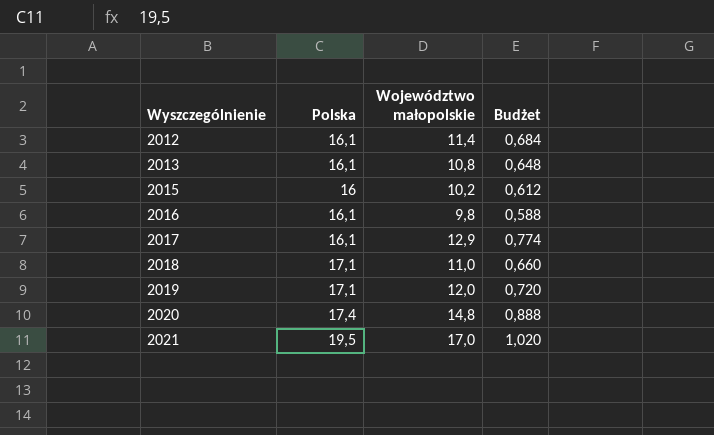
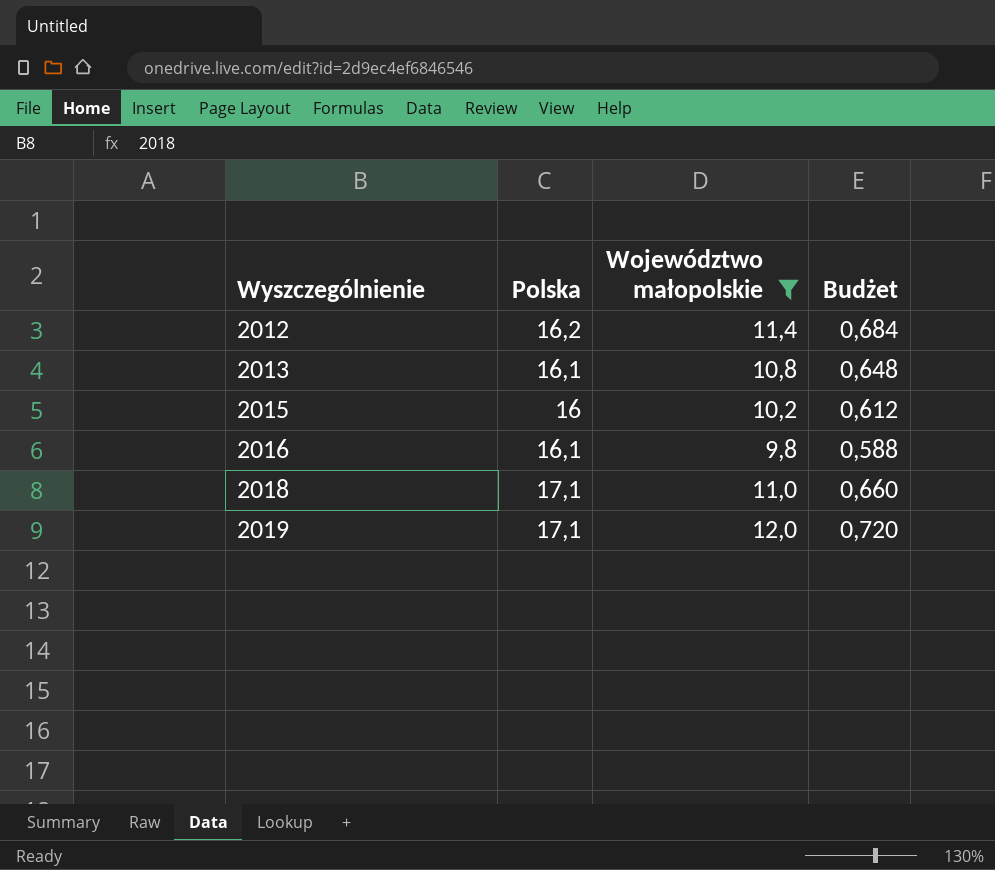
filter: none -> Województwo małopolskie <= 12,0
2012 | Polska: 16,1 -> 16,2

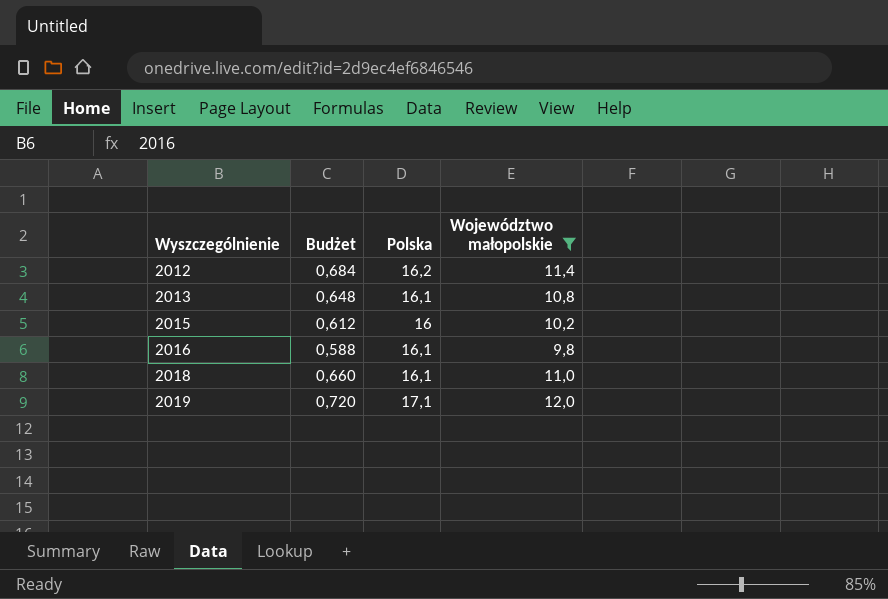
column Budżet | position: 4 -> 2
2018 | Polska: 17,1 -> 16,1

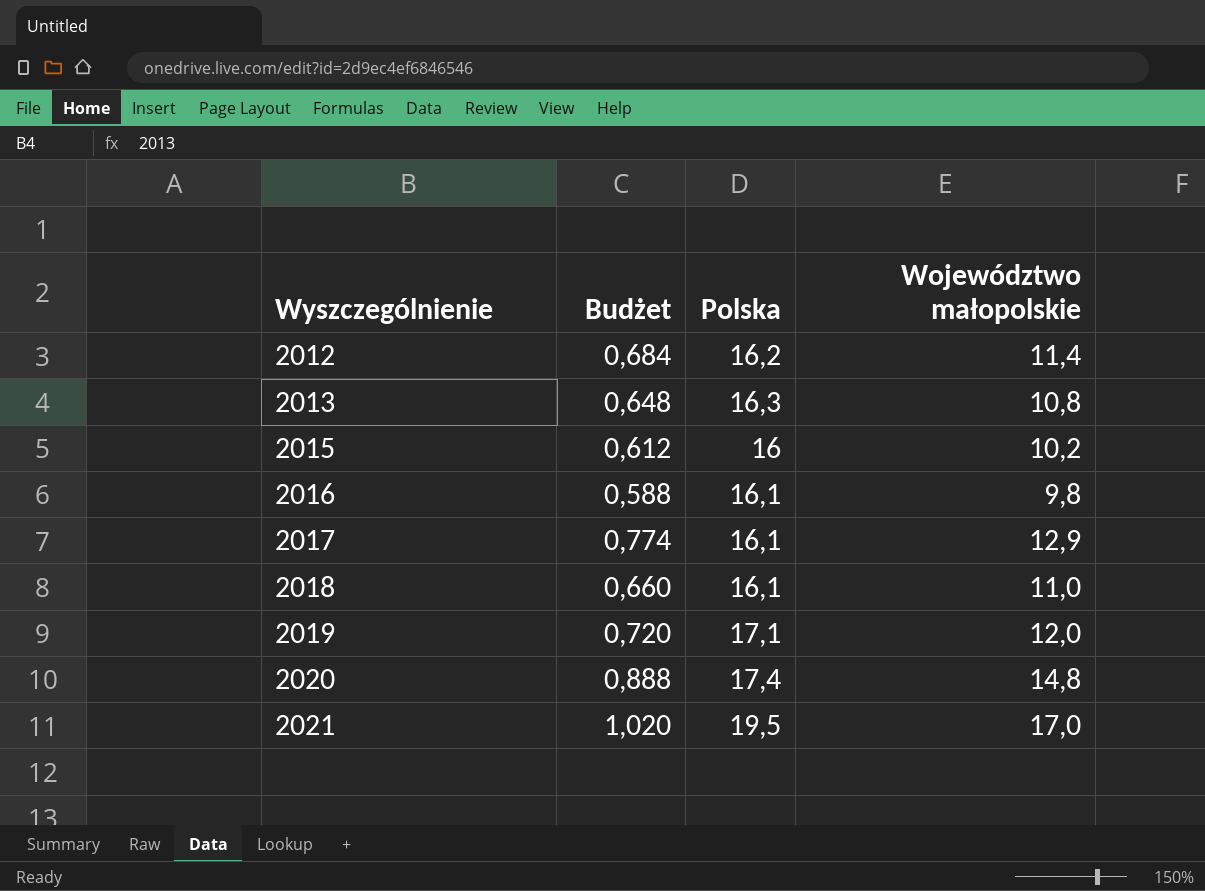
filter: Województwo małopolskie <= 12,0 -> none
2013 | Polska: 16,1 -> 16,3

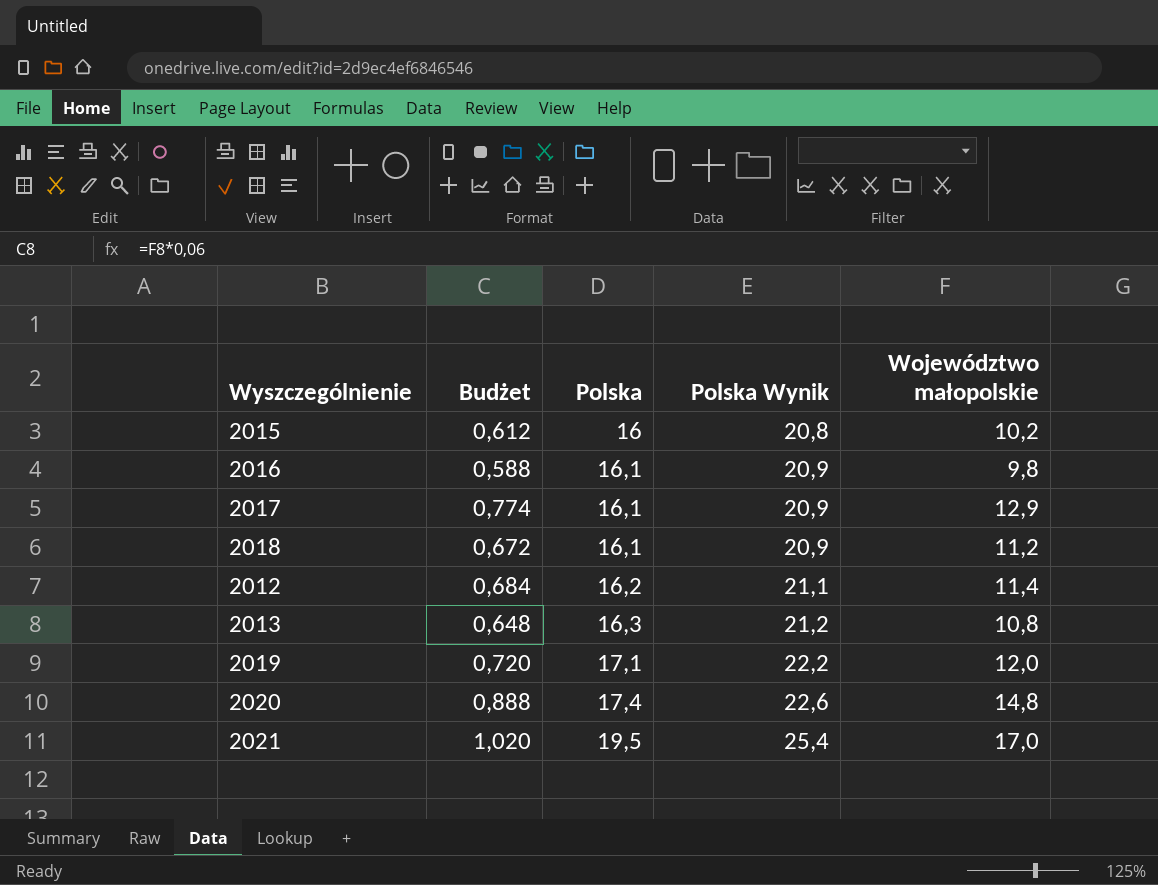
row order: Wyszczególnienie ascending -> Polska ascending
column Polska Wynik | formula: none -> [Polska] * 1,3
2018 | Budżet: 0,660 -> 0,672
2018 | Województwo małopolskie: 11,0 -> 11,2

